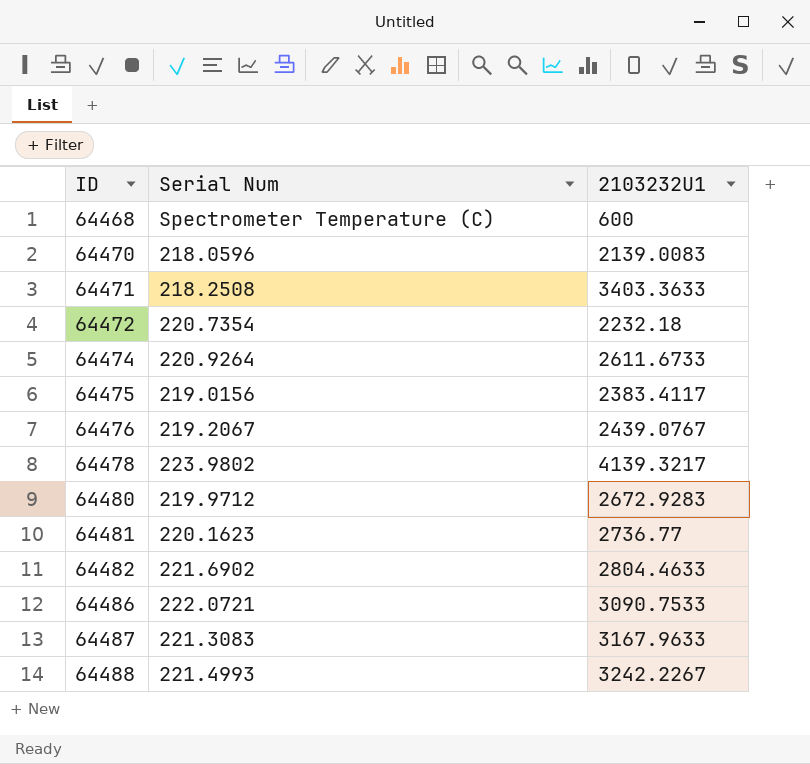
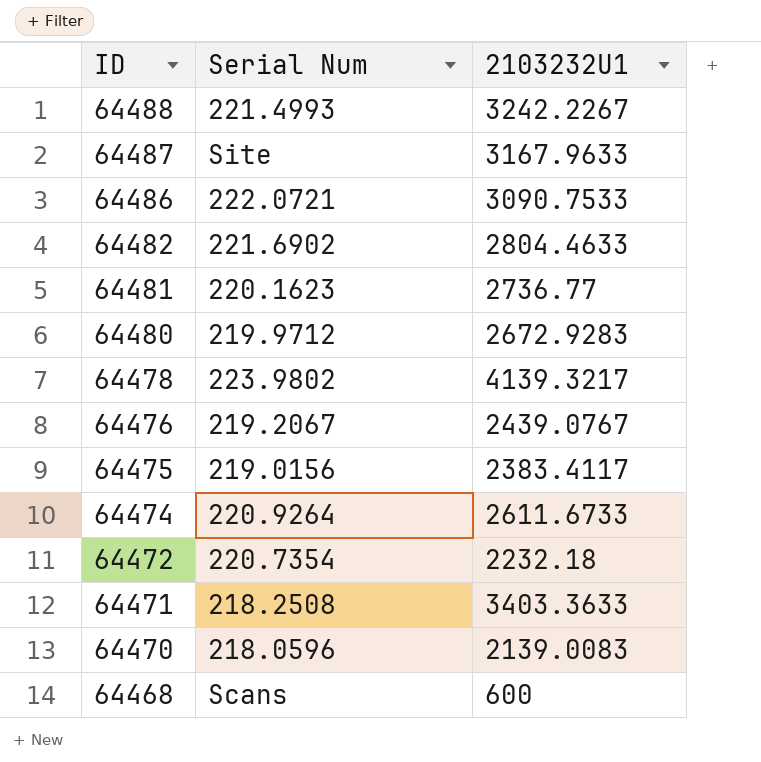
row order: ID ascending -> ID descending
64487 | Serial Num: 221.3083 -> Site
64468 | Serial Num: Spectrometer Temperature (C) -> Scans

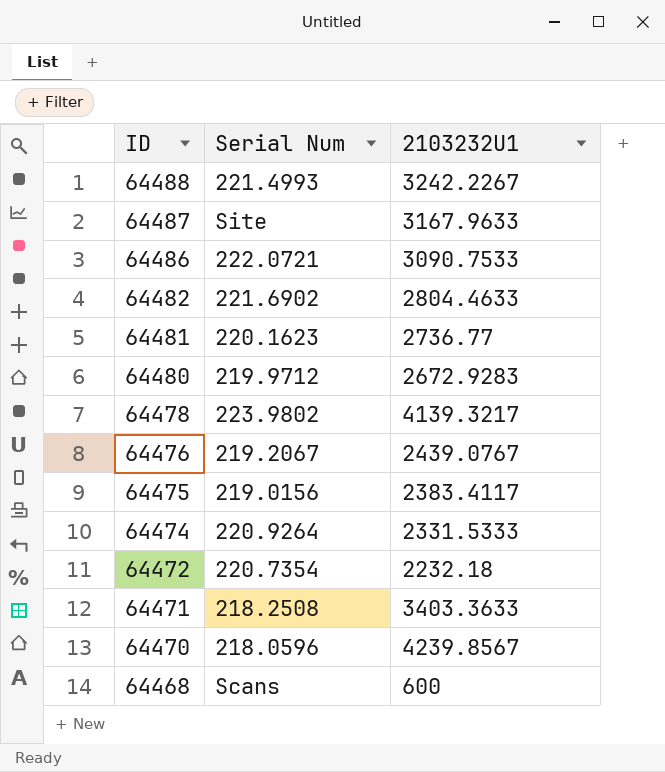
64474 | 2103232U1: 2611.6733 -> 2331.5333
64470 | 2103232U1: 2139.0083 -> 4239.8567

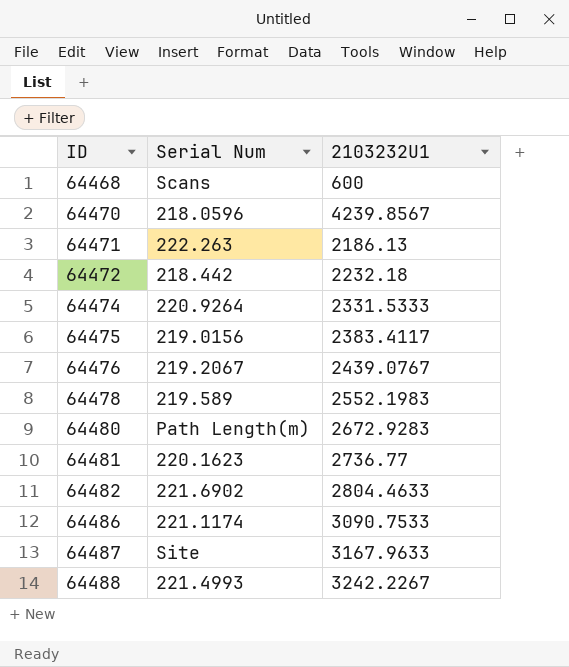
row order: ID descending -> ID ascending
64471 | Serial Num: 218.2508 -> 222.263
64471 | 2103232U1: 3403.3633 -> 2186.13
64472 | Serial Num: 220.7354 -> 218.442
64478 | Serial Num: 223.9802 -> 219.589
64478 | 2103232U1: 4139.3217 -> 2552.1983
64480 | Serial Num: 219.9712 -> Path Length(m)
64486 | Serial Num: 222.0721 -> 221.1174

